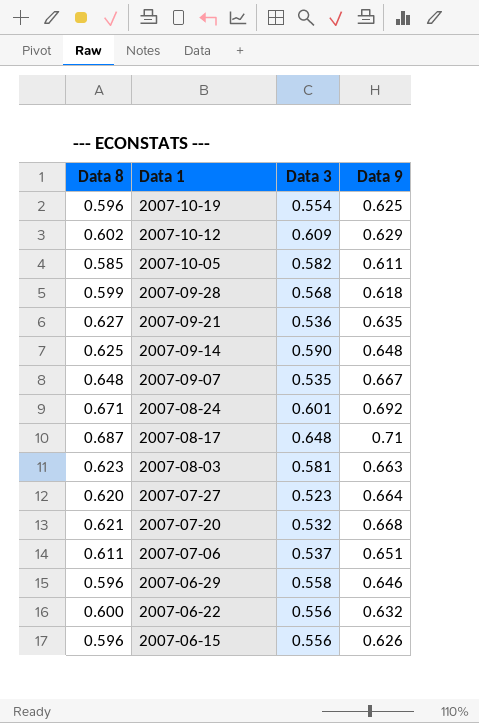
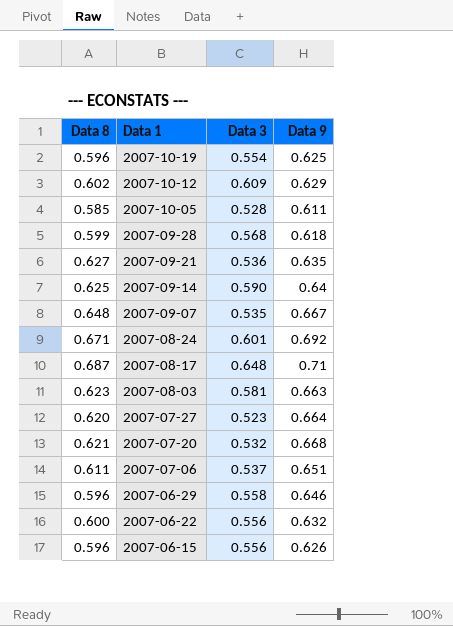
2007-10-05 | Data 3: 0.582 -> 0.528
2007-09-14 | Data 9: 0.648 -> 0.64

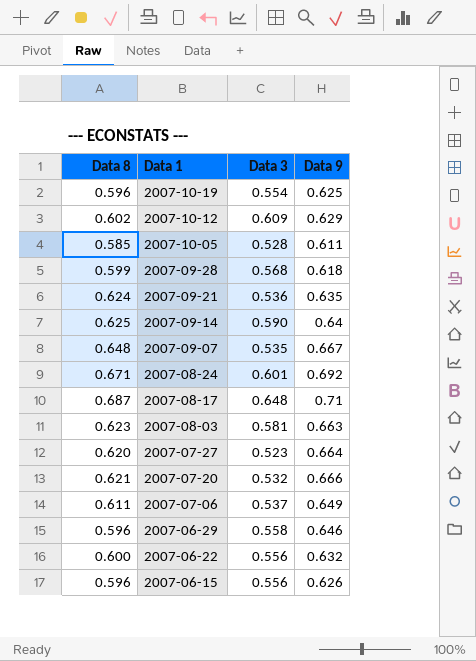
2007-09-21 | Data 8: 0.627 -> 0.624
2007-07-20 | Data 9: 0.668 -> 0.666
2007-07-06 | Data 9: 0.651 -> 0.649

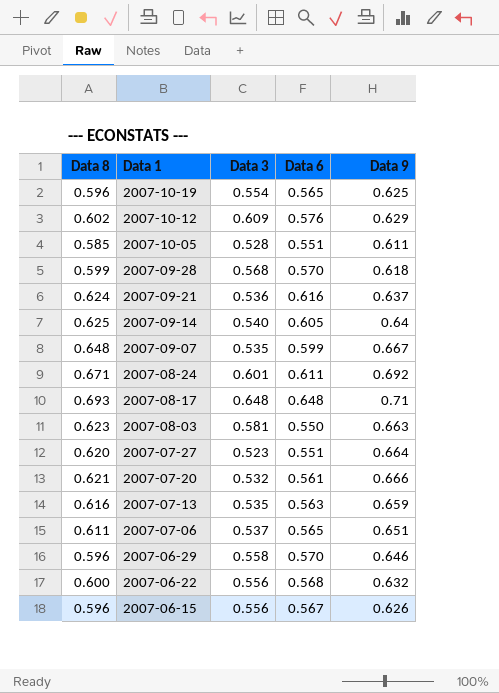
column Data 6 | position: none -> 4
2007-09-21 | Data 9: 0.635 -> 0.637
2007-09-14 | Data 3: 0.590 -> 0.540
2007-08-17 | Data 8: 0.687 -> 0.693
row 2007-07-13: none -> 0.616 | 0.535 | 0.563 | 0.659
2007-07-06 | Data 9: 0.649 -> 0.651

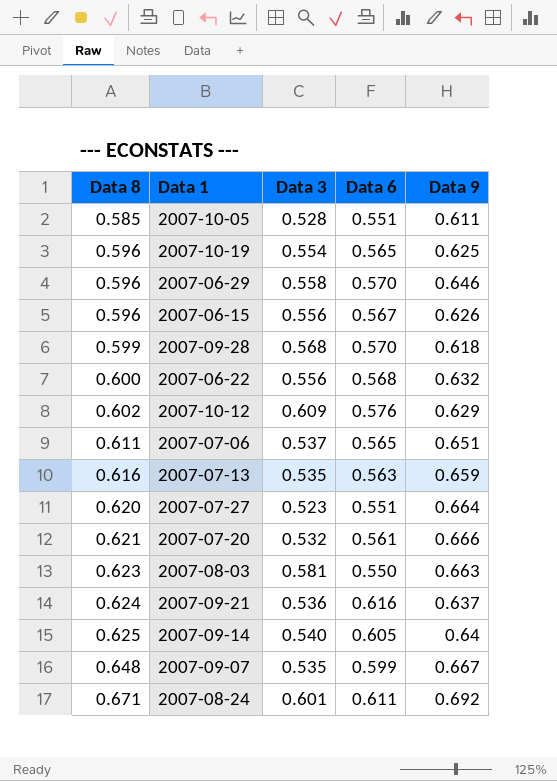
row order: Data 1 descending -> Data 8 ascending
row 2007-08-17: 0.693 | 0.648 | 0.648 | 0.71 -> none

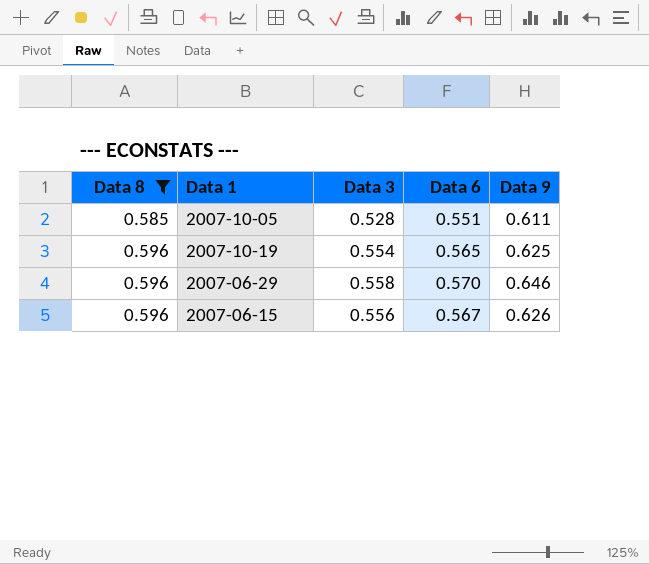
filter: none -> Data 8 <= 0.596

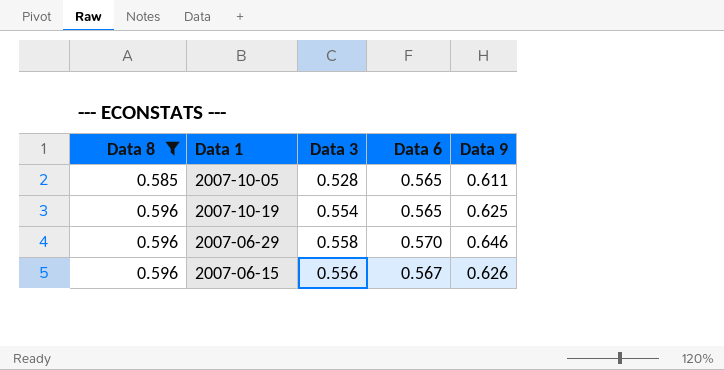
2007-10-05 | Data 6: 0.551 -> 0.565

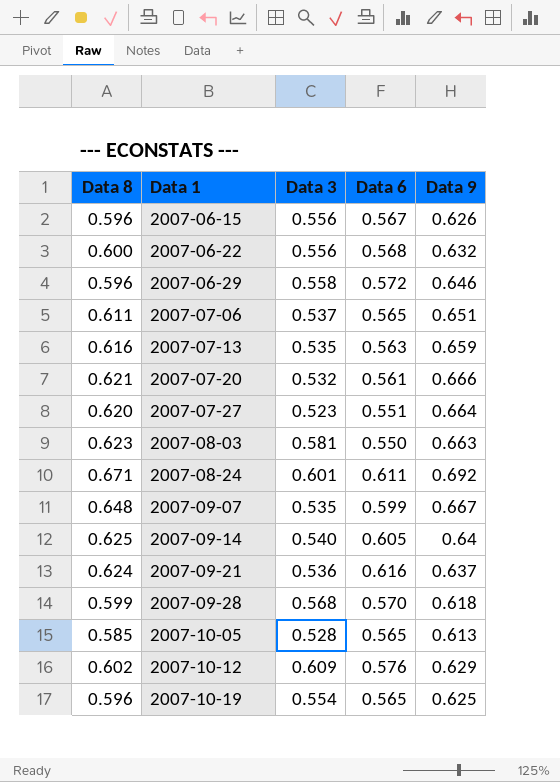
filter: Data 8 <= 0.596 -> none
row order: Data 8 ascending -> Data 1 ascending
2007-06-29 | Data 6: 0.570 -> 0.572
2007-10-05 | Data 9: 0.611 -> 0.613

